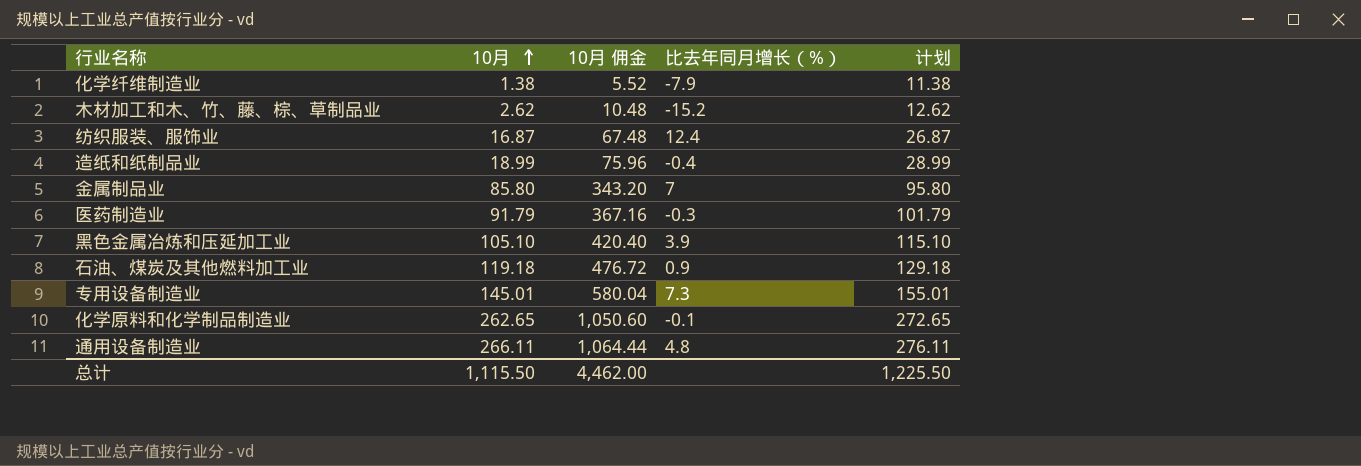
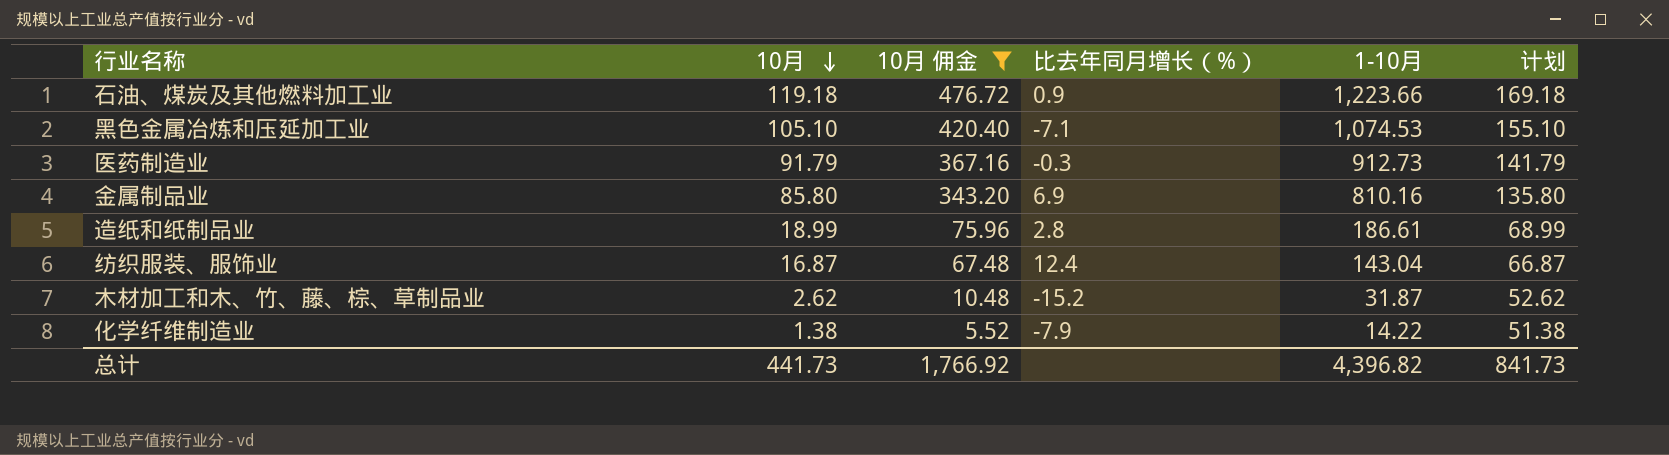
filter: none -> 10月 佣金 <= 476.72
row order: 10月 ascending -> 10月 descending
column 1-10月 | position: none -> 5
column 计划 | formula: [10月] + 10 -> [10月] + 50
黑色金属冶炼和压延加工业 | 比去年同月增长（%）: 3.9 -> -7.1
金属制品业 | 比去年同月增长（%）: 7 -> 6.9
造纸和纸制品业 | 比去年同月增长（%）: -0.4 -> 2.8
总计 | 10月: 1,115.50 -> 441.73
总计 | 10月 佣金: 4,462.00 -> 1,766.92
总计 | 计划: 1,225.50 -> 841.73

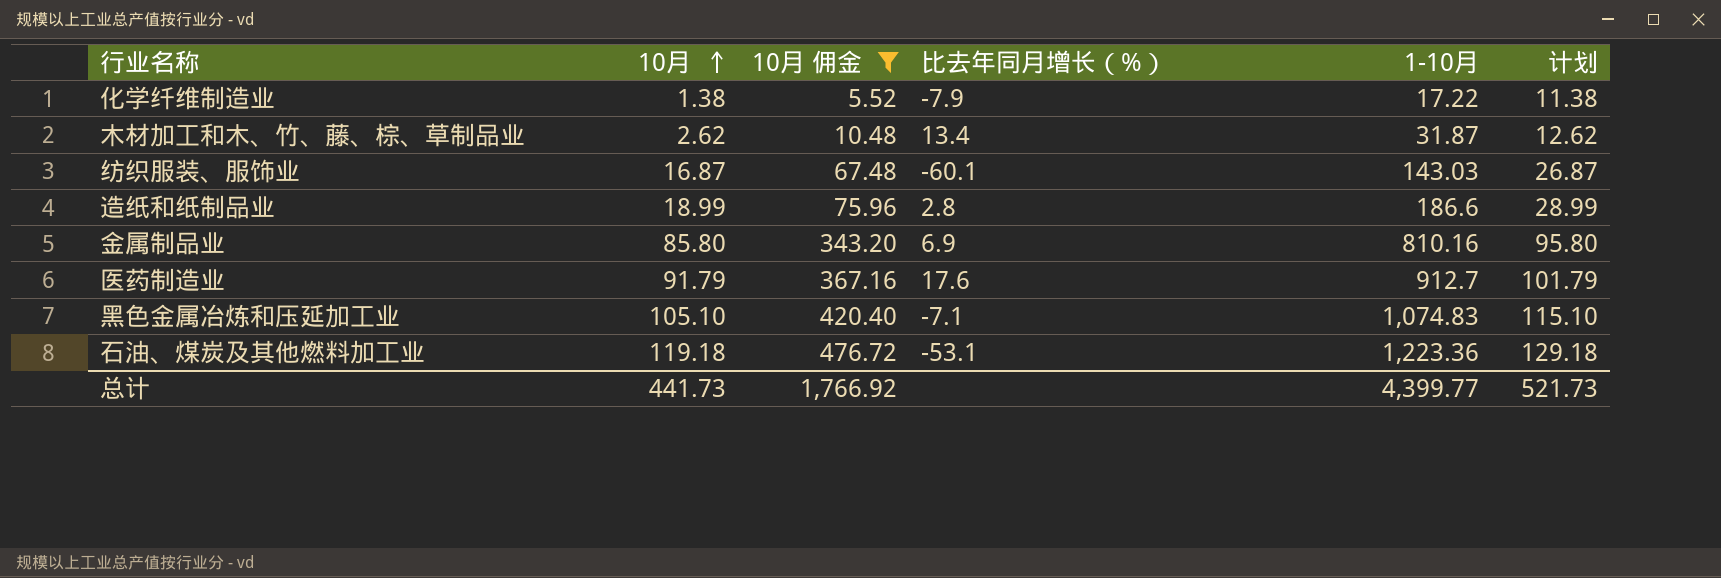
row order: 10月 descending -> 10月 ascending
column 计划 | formula: [10月] + 50 -> [10月] + 10
化学纤维制造业 | 1-10月: 14.22 -> 17.22
木材加工和木、竹、藤、棕、草制品业 | 比去年同月增长（%）: -15.2 -> 13.4
纺织服装、服饰业 | 比去年同月增长（%）: 12.4 -> -60.1
纺织服装、服饰业 | 1-10月: 143.04 -> 143.03
造纸和纸制品业 | 1-10月: 186.61 -> 186.6
医药制造业 | 比去年同月增长（%）: -0.3 -> 17.6
医药制造业 | 1-10月: 912.73 -> 912.7
黑色金属冶炼和压延加工业 | 1-10月: 1,074.53 -> 1,074.83
石油、煤炭及其他燃料加工业 | 比去年同月增长（%）: 0.9 -> -53.1
石油、煤炭及其他燃料加工业 | 1-10月: 1,223.66 -> 1,223.36
总计 | 1-10月: 4,396.82 -> 4,399.77
总计 | 计划: 841.73 -> 521.73

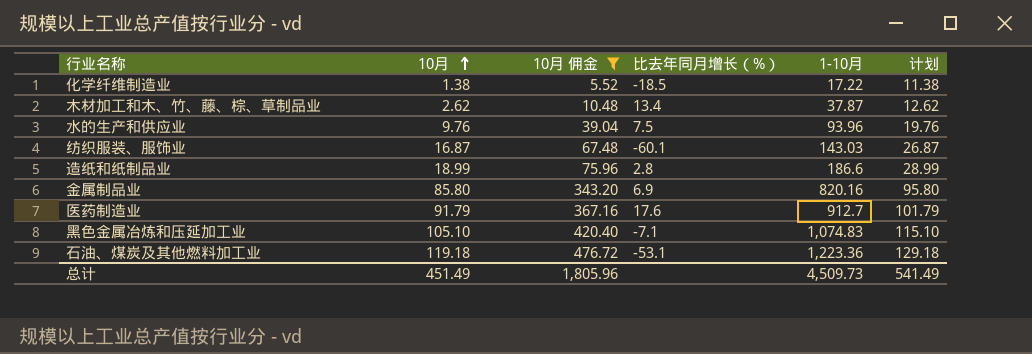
化学纤维制造业 | 比去年同月增长（%）: -7.9 -> -18.5
木材加工和木、竹、藤、棕、草制品业 | 1-10月: 31.87 -> 37.87
row 水的生产和供应业: none -> 9.76 | 39.04 | 7.5 | 93.96 | 19.76
金属制品业 | 1-10月: 810.16 -> 820.16
总计 | 10月: 441.73 -> 451.49
总计 | 10月 佣金: 1,766.92 -> 1,805.96
总计 | 1-10月: 4,399.77 -> 4,509.73
总计 | 计划: 521.73 -> 541.49

